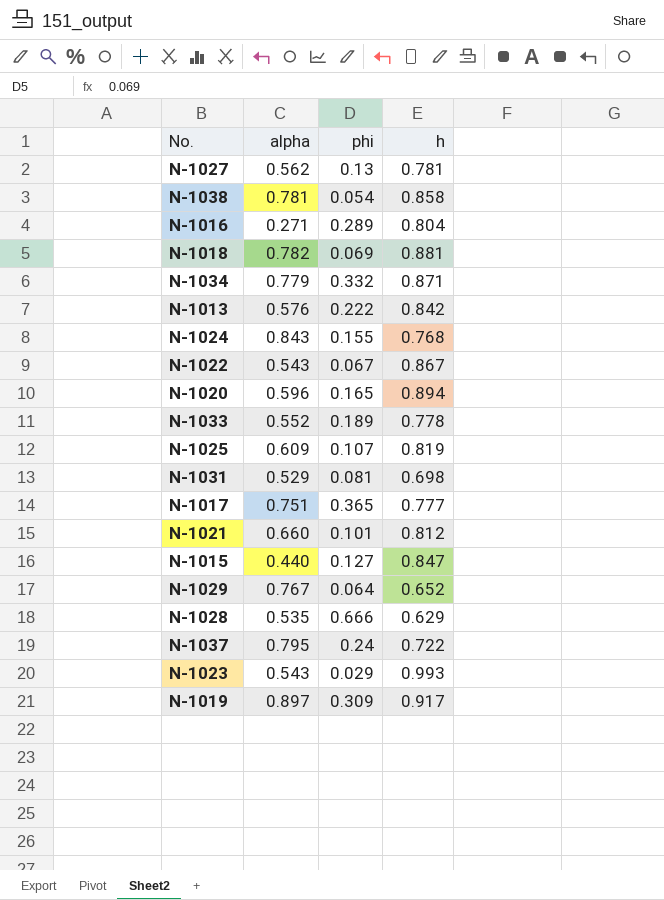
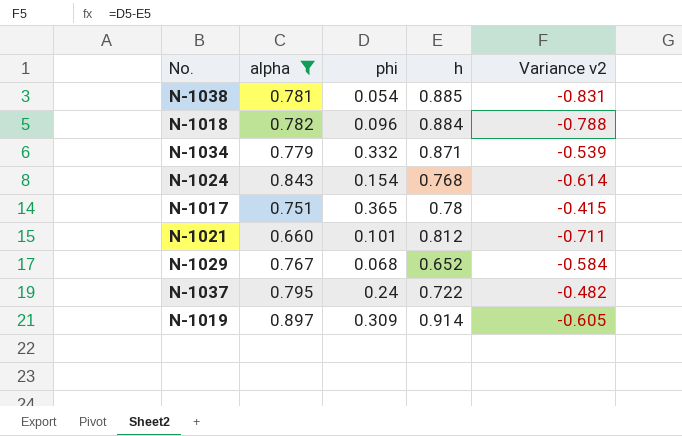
filter: none -> alpha >= 0.660
column Variance v2 | formula: none -> [phi] - [h]
N-1038 | h: 0.858 -> 0.885
N-1018 | phi: 0.069 -> 0.096
N-1018 | h: 0.881 -> 0.884
N-1024 | phi: 0.155 -> 0.154
N-1017 | h: 0.777 -> 0.78
N-1029 | phi: 0.064 -> 0.068
N-1019 | h: 0.917 -> 0.914

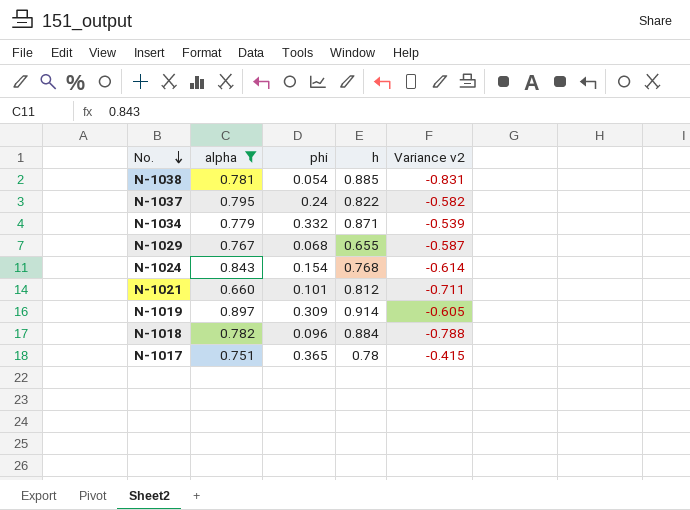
row order: none -> No. descending
N-1037 | h: 0.722 -> 0.822
N-1037 | Variance v2: -0.482 -> -0.582
N-1029 | h: 0.652 -> 0.655
N-1029 | Variance v2: -0.584 -> -0.587

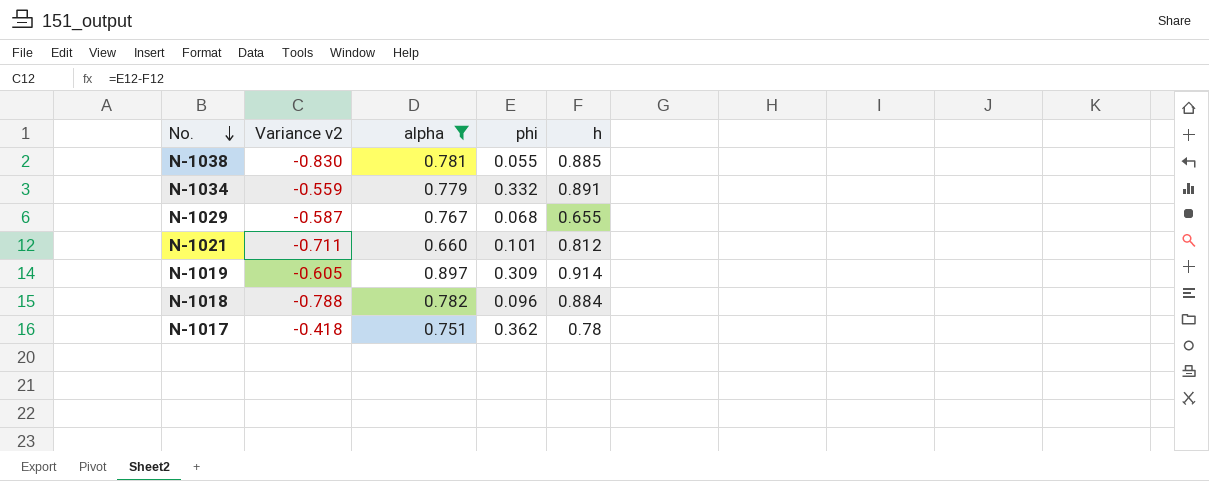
column Variance v2 | position: 5 -> 2
row N-1037: 0.795 | 0.24 | 0.822 | -0.582 -> none
row N-1024: 0.843 | 0.154 | 0.768 | -0.614 -> none
N-1038 | Variance v2: -0.831 -> -0.830
N-1038 | phi: 0.054 -> 0.055
N-1034 | Variance v2: -0.539 -> -0.559
N-1034 | h: 0.871 -> 0.891
N-1017 | Variance v2: -0.415 -> -0.418
N-1017 | phi: 0.365 -> 0.362

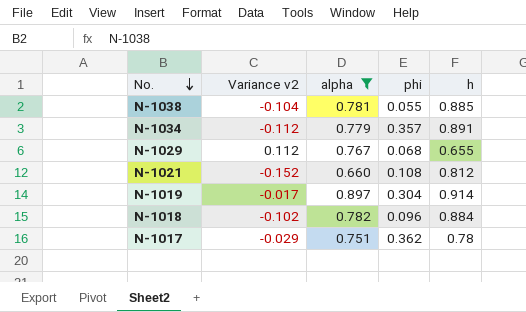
column Variance v2 | formula: [phi] - [h] -> [alpha] - [h]
N-1034 | phi: 0.332 -> 0.357
N-1021 | phi: 0.101 -> 0.108
N-1019 | phi: 0.309 -> 0.304

